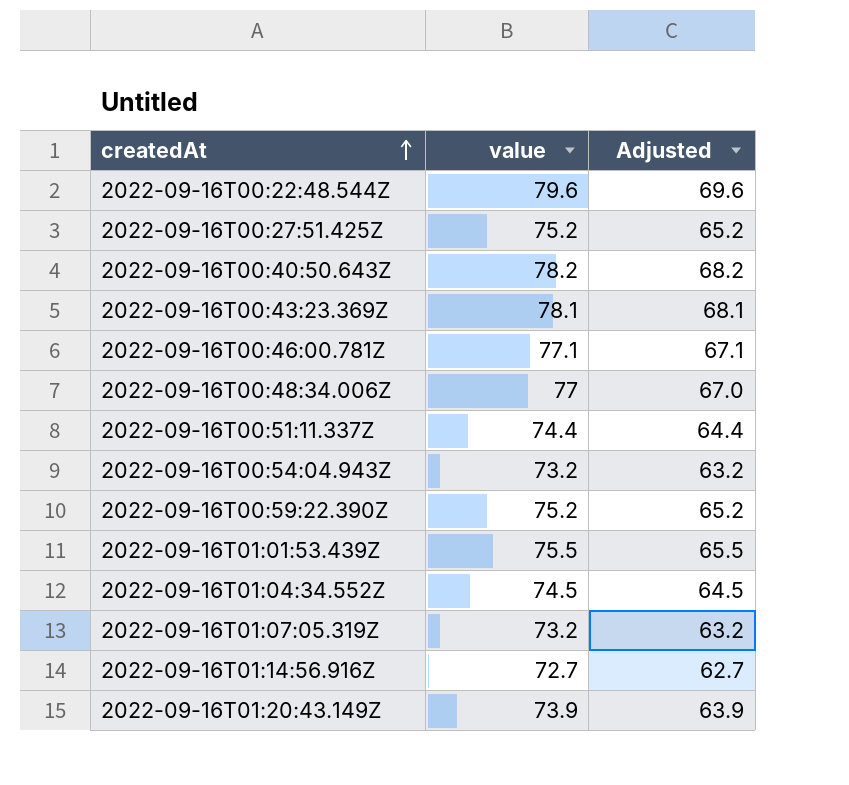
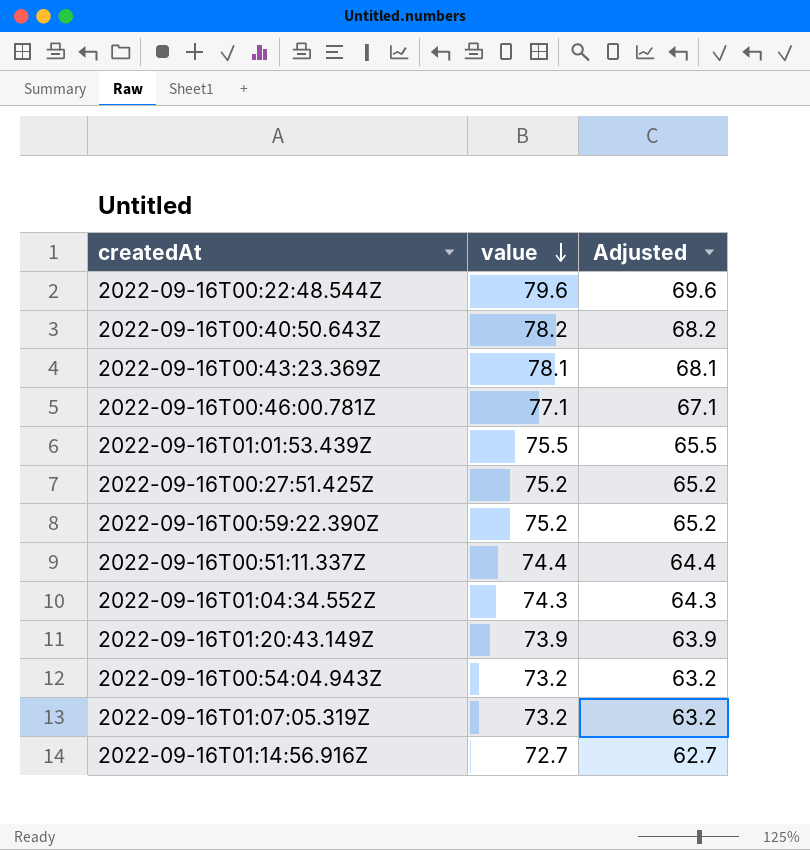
row order: createdAt ascending -> value descending
row 2022-09-16T00:48:34.006Z: 77 | 67.0 -> none
2022-09-16T01:04:34.552Z | value: 74.5 -> 74.3
2022-09-16T01:04:34.552Z | Adjusted: 64.5 -> 64.3

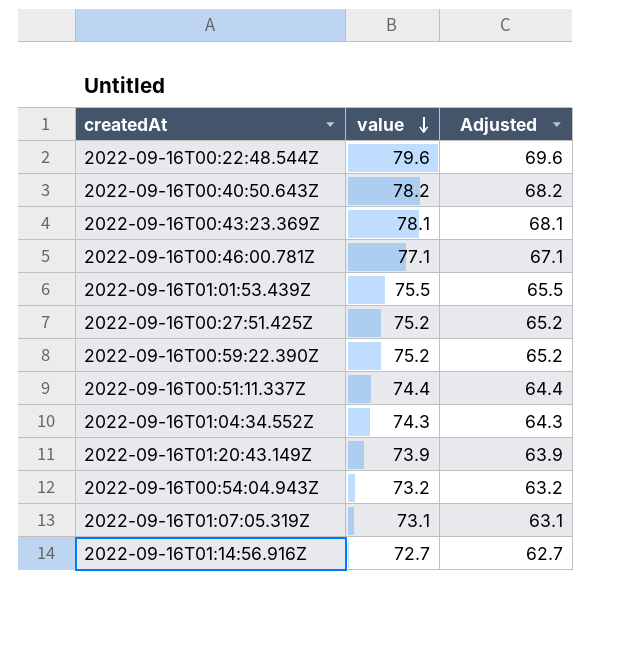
2022-09-16T01:07:05.319Z | value: 73.2 -> 73.1
2022-09-16T01:07:05.319Z | Adjusted: 63.2 -> 63.1

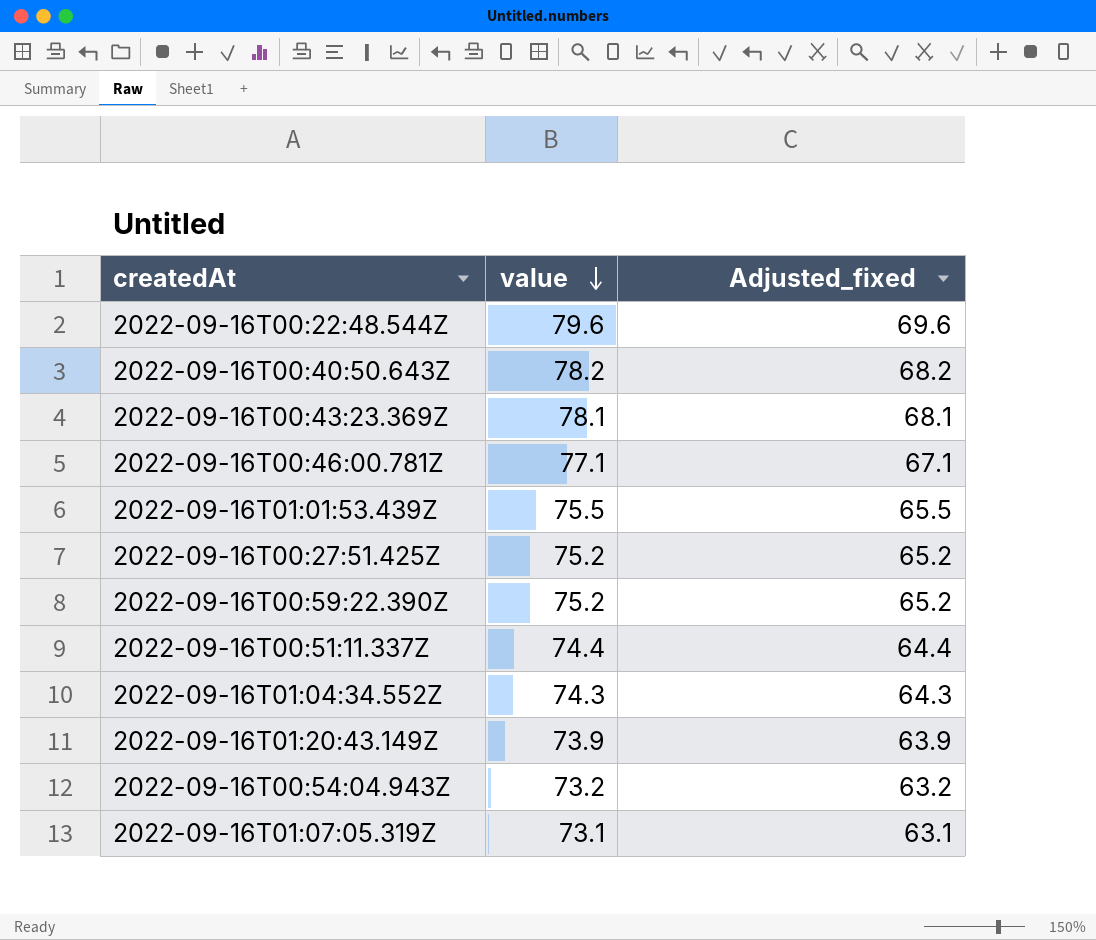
column name: Adjusted -> Adjusted_fixed
row 2022-09-16T01:14:56.916Z: 72.7 | 62.7 -> none

